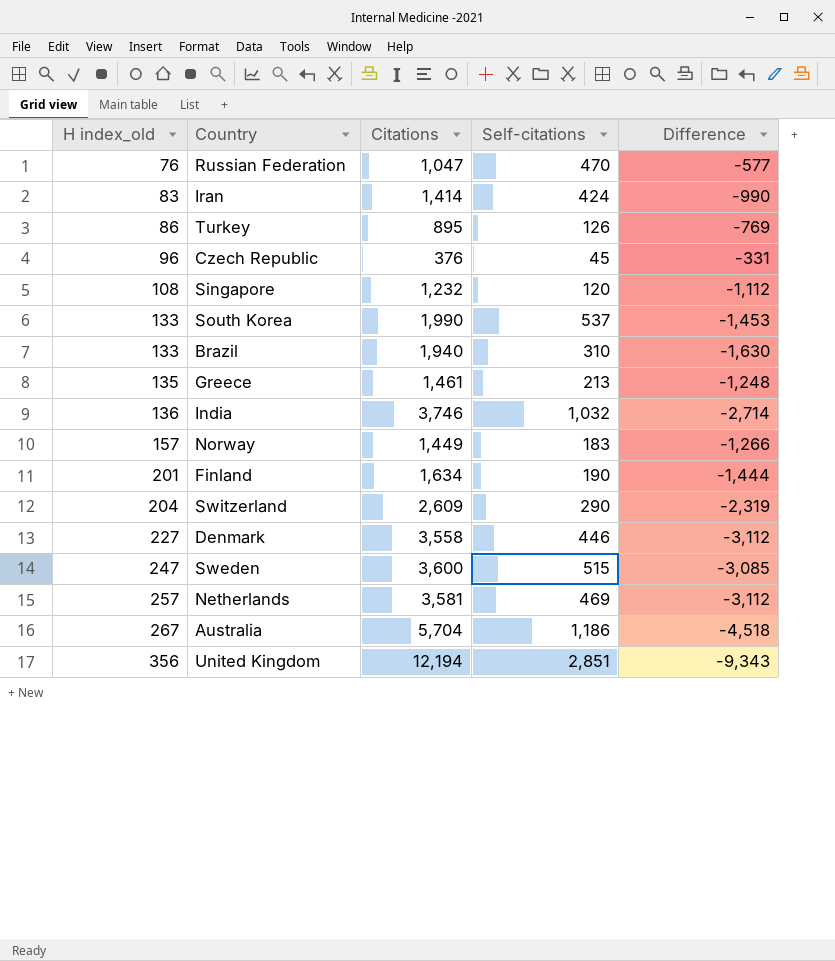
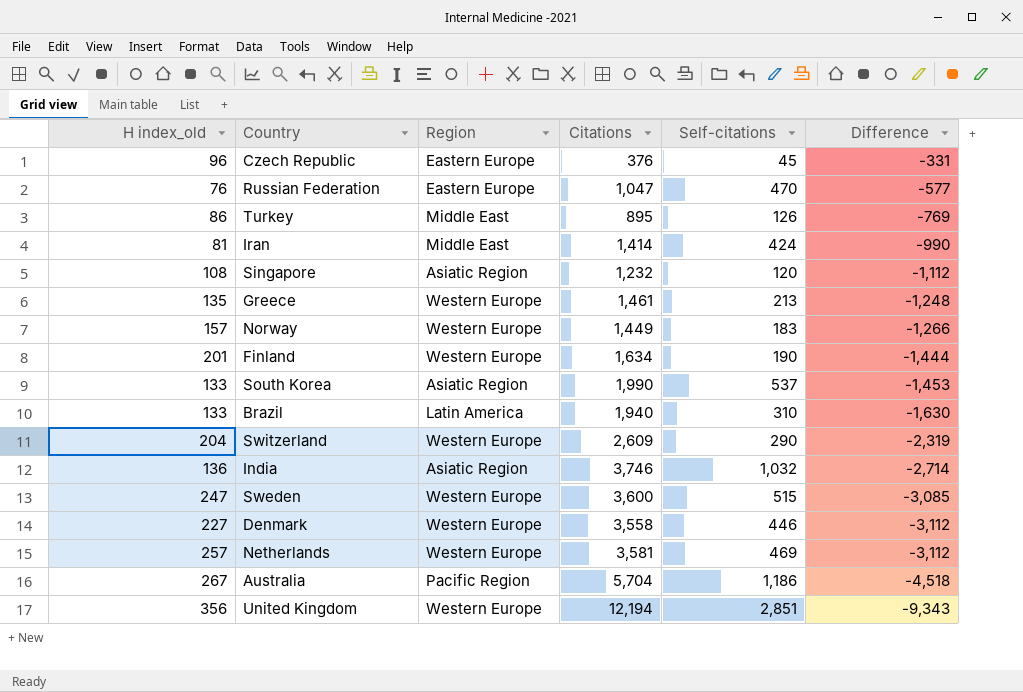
row order: H index_old ascending -> Difference descending
column Region | position: none -> 3
Iran | H index_old: 83 -> 81

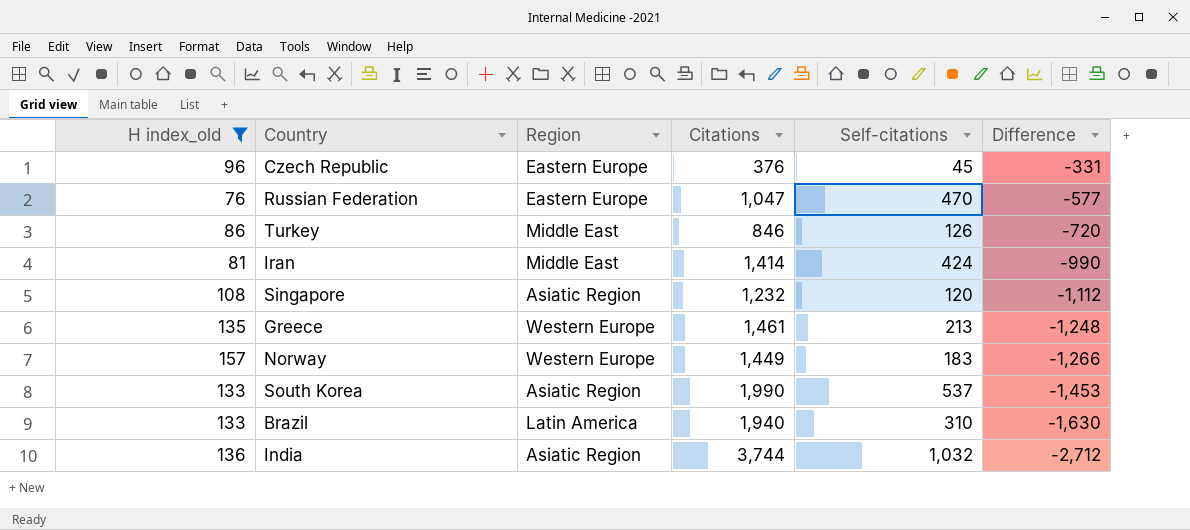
filter: none -> H index_old <= 157
Turkey | Citations: 895 -> 846
Turkey | Difference: -769 -> -720
India | Citations: 3,746 -> 3,744
India | Difference: -2,714 -> -2,712

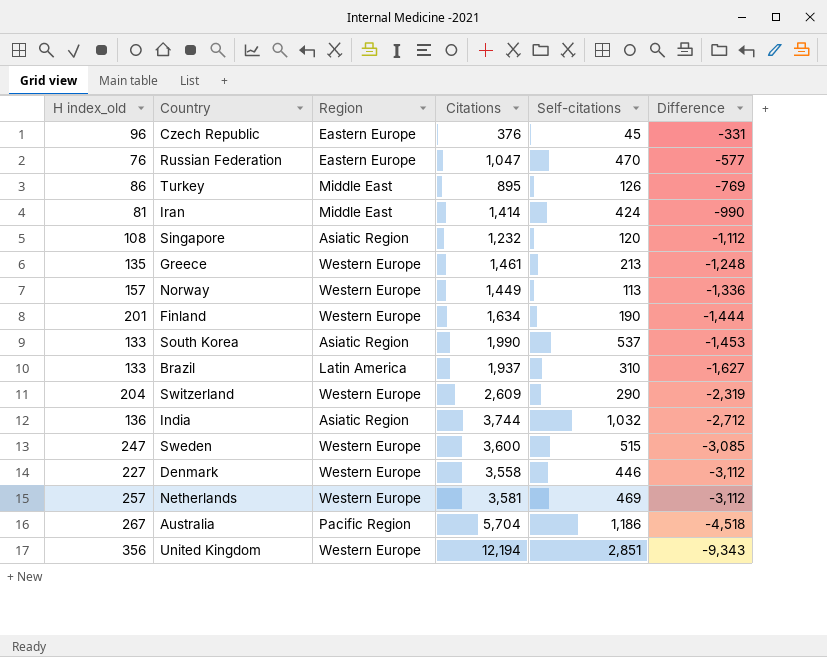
filter: H index_old <= 157 -> none
Turkey | Citations: 846 -> 895
Turkey | Difference: -720 -> -769
Norway | Self-citations: 183 -> 113
Norway | Difference: -1,266 -> -1,336
Brazil | Citations: 1,940 -> 1,937
Brazil | Difference: -1,630 -> -1,627

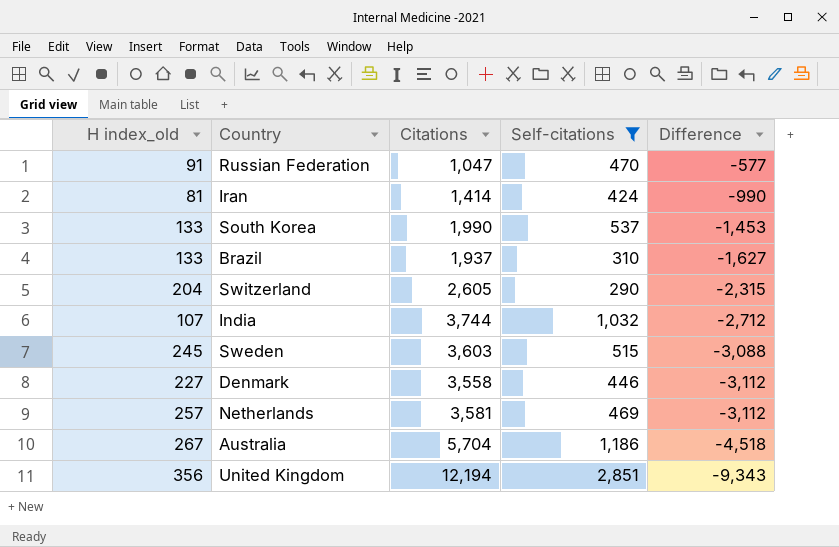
filter: none -> Self-citations >= 290
column Region | position: 3 -> none
Russian Federation | H index_old: 76 -> 91
Switzerland | Citations: 2,609 -> 2,605
Switzerland | Difference: -2,319 -> -2,315
India | H index_old: 136 -> 107
Sweden | H index_old: 247 -> 245
Sweden | Citations: 3,600 -> 3,603
Sweden | Difference: -3,085 -> -3,088

